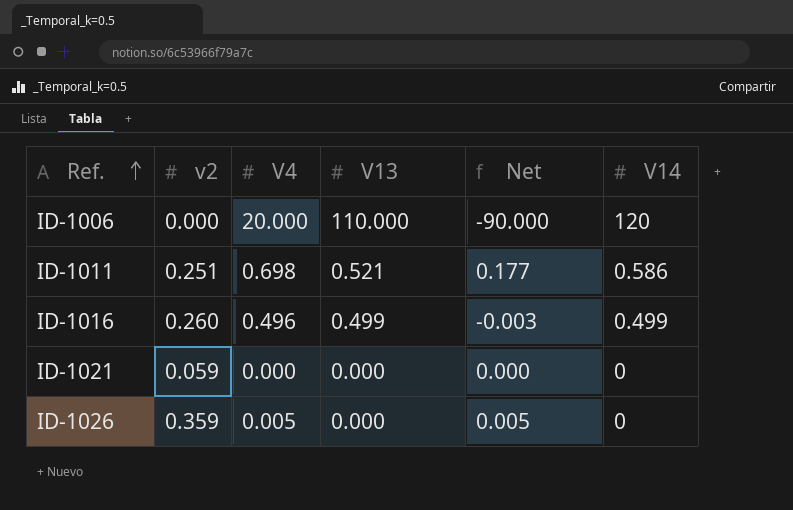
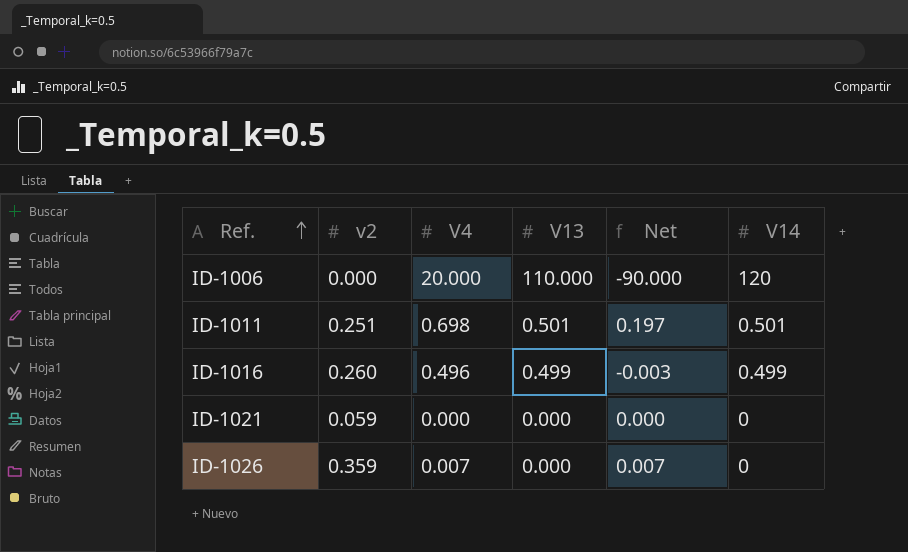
ID-1011 | V13: 0.521 -> 0.501
ID-1011 | Net: 0.177 -> 0.197
ID-1011 | V14: 0.586 -> 0.501
ID-1026 | V4: 0.005 -> 0.007
ID-1026 | Net: 0.005 -> 0.007

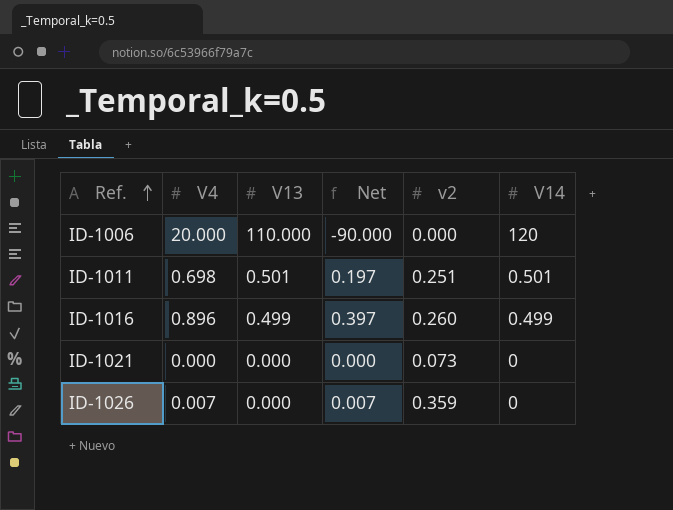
column v2 | position: 2 -> 5
ID-1016 | V4: 0.496 -> 0.896
ID-1016 | Net: -0.003 -> 0.397
ID-1021 | v2: 0.059 -> 0.073

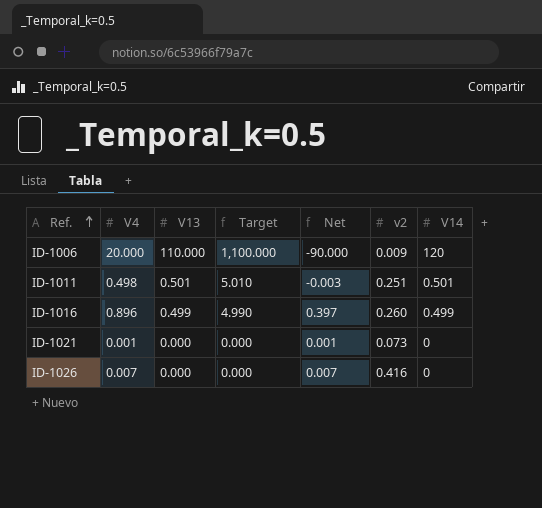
column Target | formula: none -> [V13] * 10
ID-1006 | v2: 0.000 -> 0.009
ID-1011 | V4: 0.698 -> 0.498
ID-1011 | Net: 0.197 -> -0.003
ID-1021 | V4: 0.000 -> 0.001
ID-1021 | Net: 0.000 -> 0.001
ID-1026 | v2: 0.359 -> 0.416

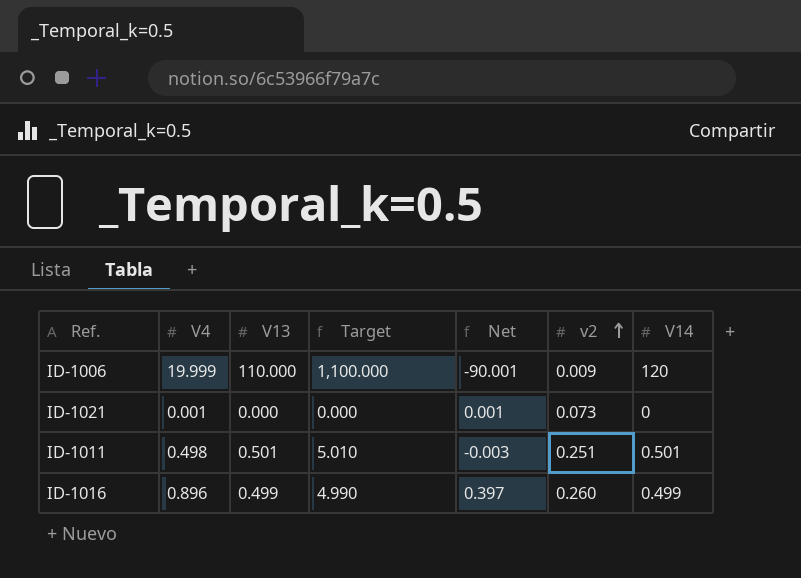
row order: Ref. ascending -> v2 ascending
row ID-1026: 0.007 | 0.000 | 0.000 | 0.007 | 0.416 | 0 -> none
ID-1006 | V4: 20.000 -> 19.999
ID-1006 | Net: -90.000 -> -90.001

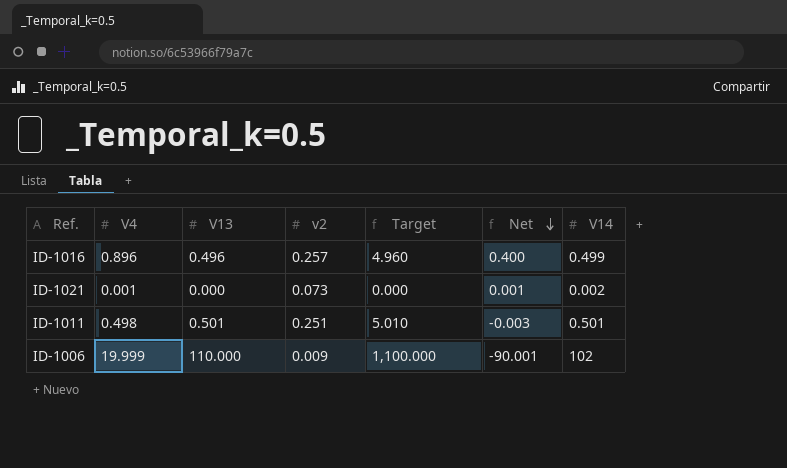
row order: v2 ascending -> Net descending
column v2 | position: 6 -> 4
ID-1016 | V13: 0.499 -> 0.496
ID-1016 | v2: 0.260 -> 0.257
ID-1016 | Target: 4.990 -> 4.960
ID-1016 | Net: 0.397 -> 0.400
ID-1021 | V14: 0 -> 0.002
ID-1006 | V14: 120 -> 102

